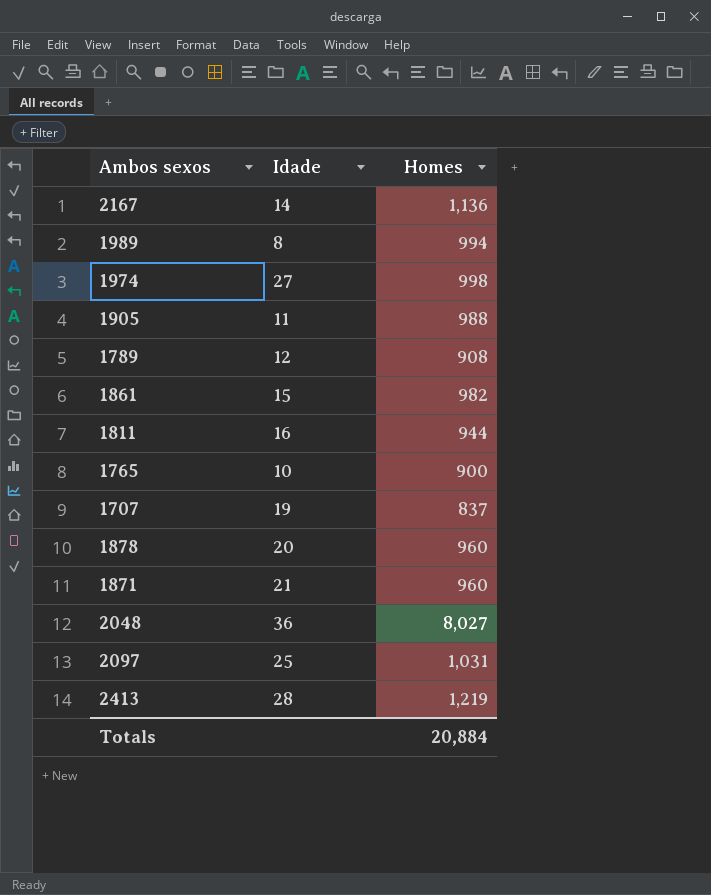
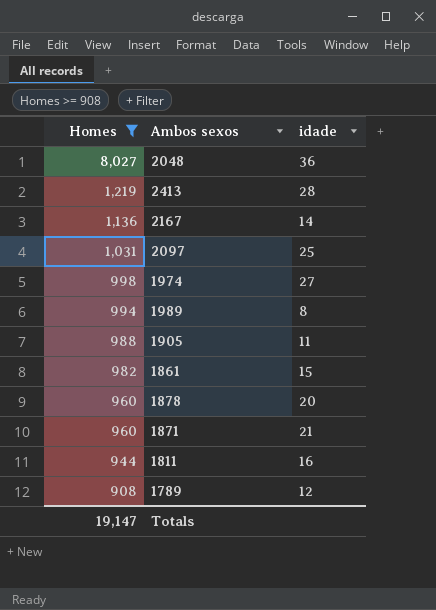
filter: none -> Homes >= 908
row order: none -> Homes descending
column Homes | position: 3 -> 1
column name: Idade -> idade
Totals | Homes: 20,884 -> 19,147

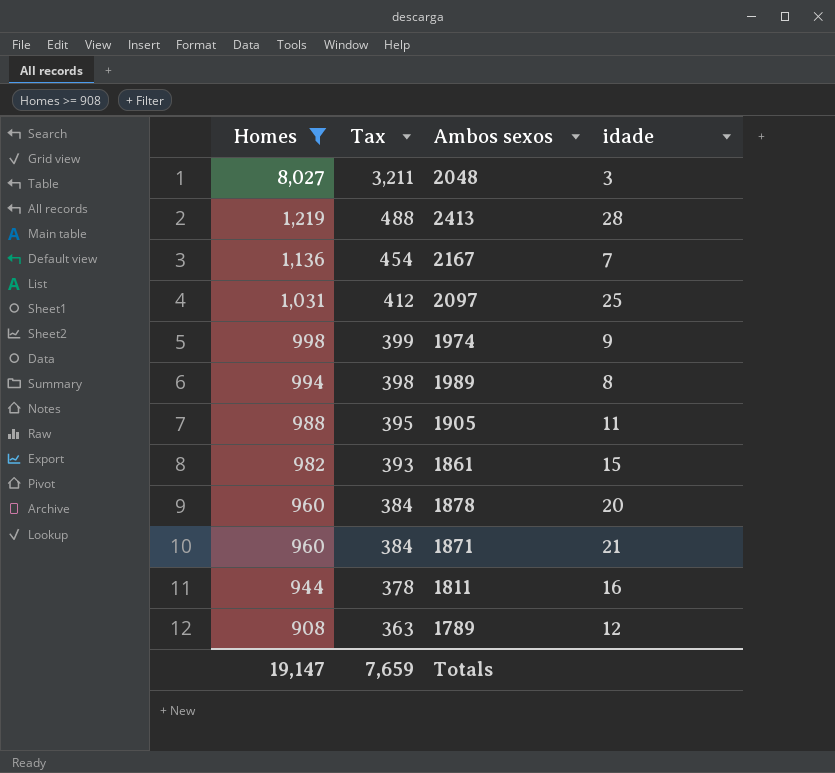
column Tax | formula: none -> [Homes] * 0.4
2048 | idade: 36 -> 3
2167 | idade: 14 -> 7
1974 | idade: 27 -> 9

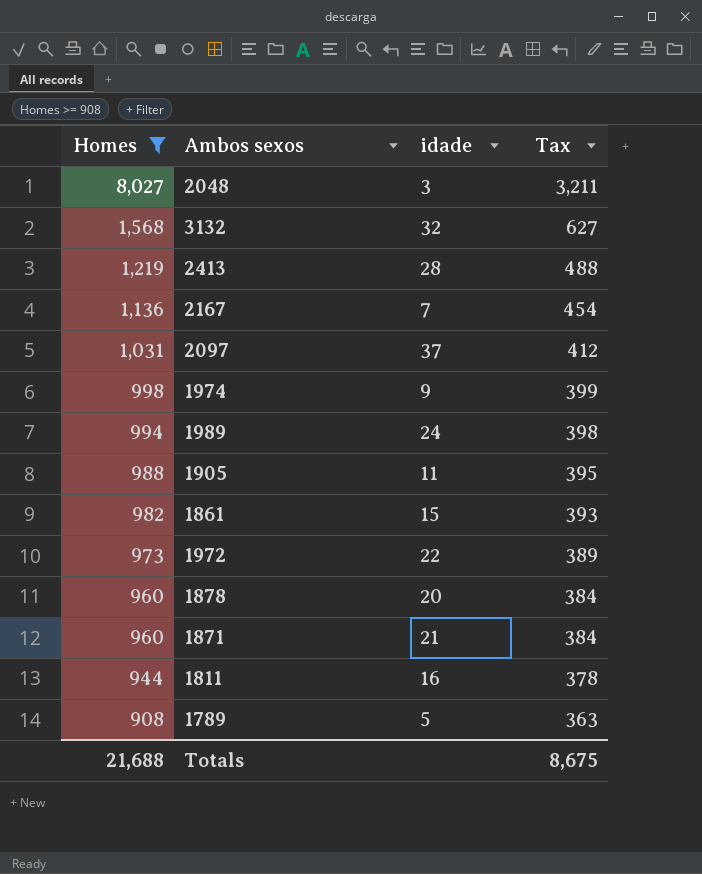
column Tax | position: 2 -> 4
row 3132: none -> 1,568 | 32 | 627
2097 | idade: 25 -> 37
1989 | idade: 8 -> 24
row 1972: none -> 973 | 22 | 389
1789 | idade: 12 -> 5
Totals | Homes: 19,147 -> 21,688
Totals | Tax: 7,659 -> 8,675

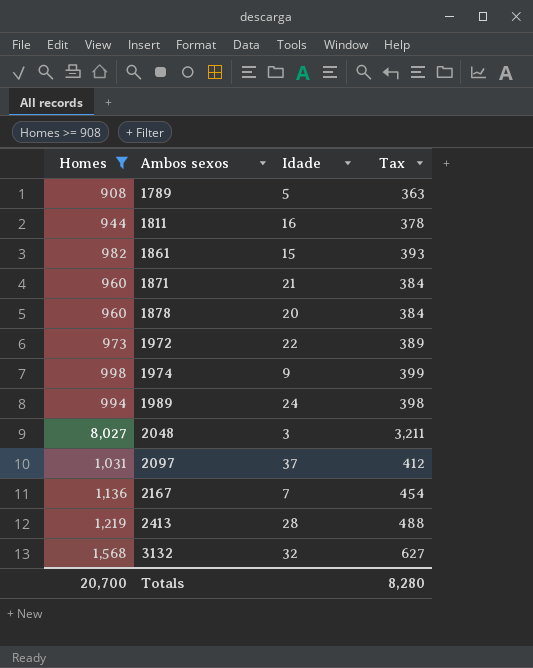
row order: Homes descending -> Ambos sexos ascending
column name: idade -> Idade
row 1905: 988 | 11 | 395 -> none
Totals | Homes: 21,688 -> 20,700
Totals | Tax: 8,675 -> 8,280

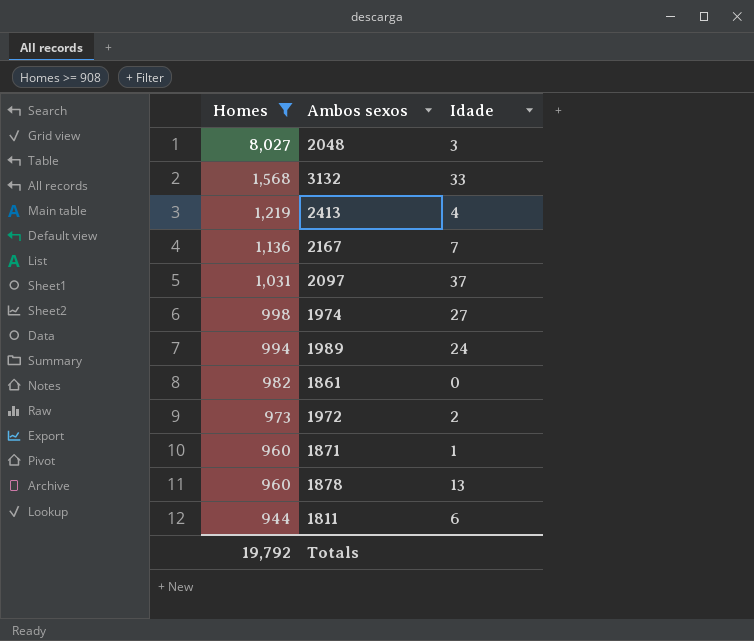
row order: Ambos sexos ascending -> Homes descending
column Tax | formula: [Homes] * 0.4 -> none
row 1789: 908 | 5 | 363 -> none
3132 | Idade: 32 -> 33
2413 | Idade: 28 -> 4
1974 | Idade: 9 -> 27
1861 | Idade: 15 -> 0
1972 | Idade: 22 -> 2
1871 | Idade: 21 -> 1
1878 | Idade: 20 -> 13
1811 | Idade: 16 -> 6
Totals | Homes: 20,700 -> 19,792

